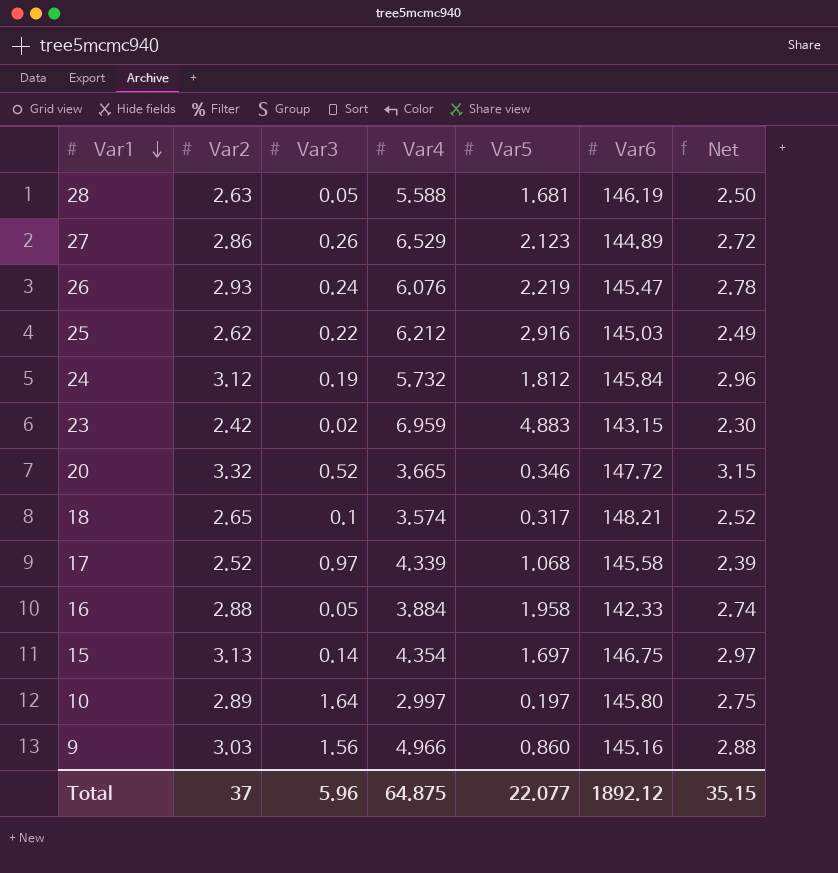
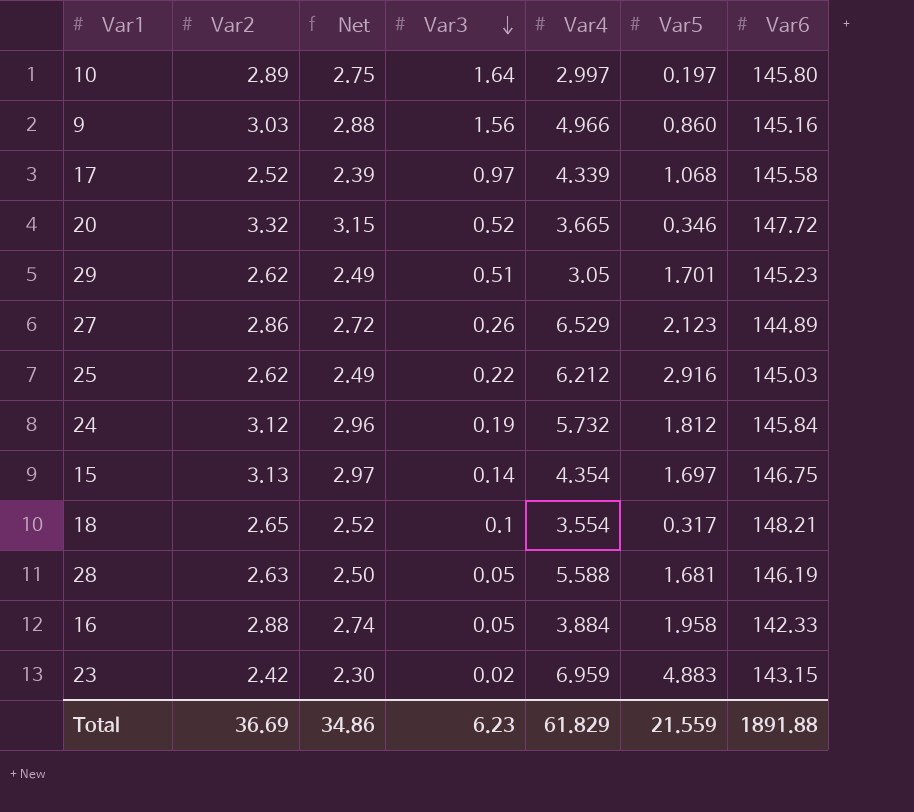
row order: Var1 descending -> Var3 descending
column Net | position: 7 -> 3
row 26: 2.93 | 0.24 | 6.076 | 2.219 | 145.47 | 2.78 -> none
row 29: none -> 2.62 | 2.49 | 0.51 | 3.05 | 1.701 | 145.23
18 | Var4: 3.574 -> 3.554
Total | Var2: 37 -> 36.69
Total | Net: 35.15 -> 34.86
Total | Var3: 5.96 -> 6.23
Total | Var4: 64.875 -> 61.829
Total | Var5: 22.077 -> 21.559
Total | Var6: 1892.12 -> 1891.88

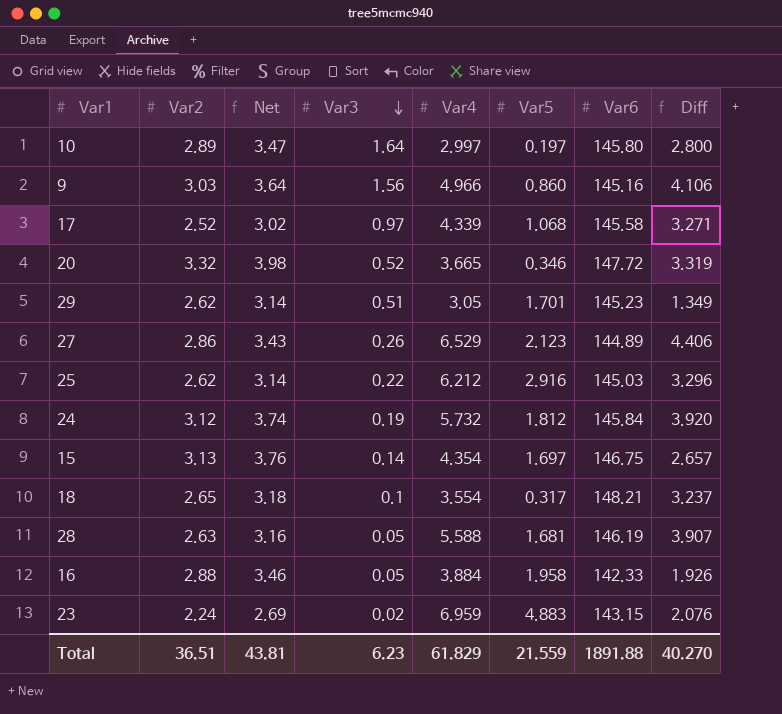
column Net | formula: [Var2] * 0.95 -> [Var2] * 1.2
column Diff | formula: none -> [Var4] - [Var5]
23 | Var2: 2.42 -> 2.24
Total | Var2: 36.69 -> 36.51
Total | Net: 34.86 -> 43.81

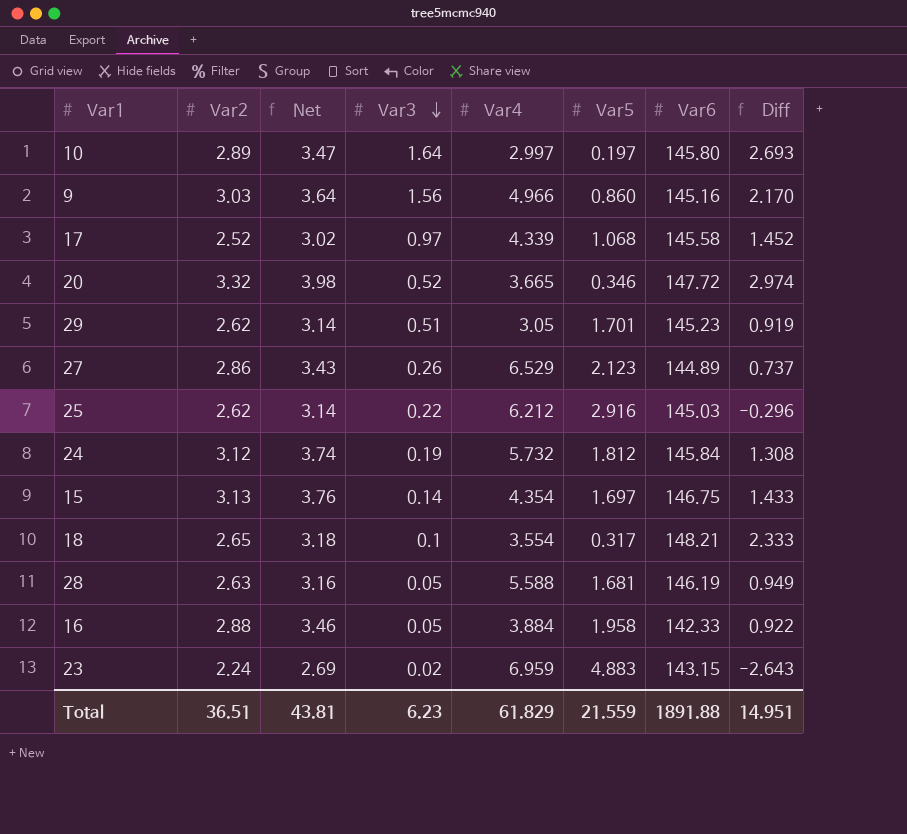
column Diff | formula: [Var4] - [Var5] -> [Var2] - [Var5]
Total | Diff: 40.270 -> 14.951

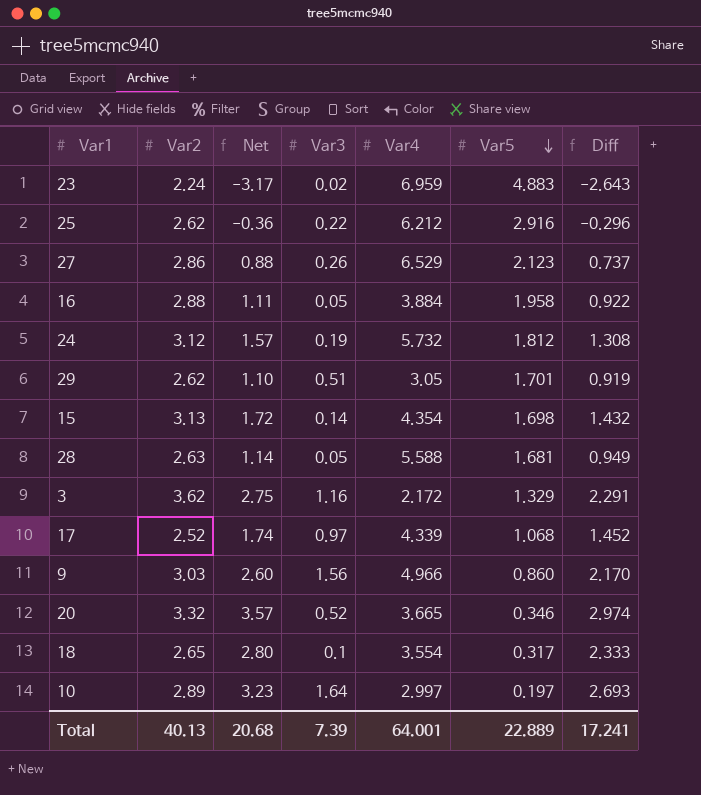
row order: Var3 descending -> Var5 descending
column Var6 | position: 7 -> none
column Net | formula: [Var2] * 1.2 -> [Diff] * 1.2
15 | Var5: 1.697 -> 1.698
15 | Diff: 1.433 -> 1.432
row 3: none -> 3.62 | 2.75 | 1.16 | 2.172 | 1.329 | 2.291
Total | Var2: 36.51 -> 40.13
Total | Net: 43.81 -> 20.68
Total | Var3: 6.23 -> 7.39
Total | Var4: 61.829 -> 64.001
Total | Var5: 21.559 -> 22.889
Total | Diff: 14.951 -> 17.241

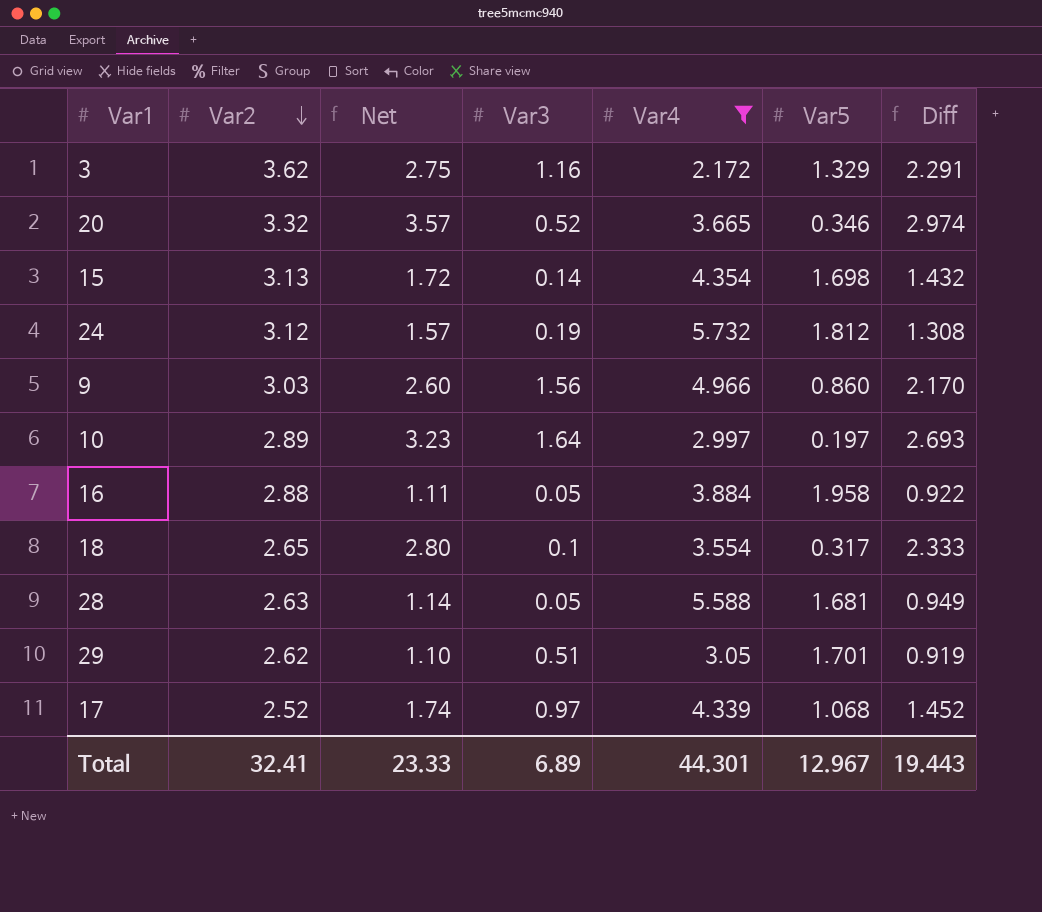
filter: none -> Var4 <= 5.732
row order: Var5 descending -> Var2 descending
Total | Var2: 40.13 -> 32.41
Total | Net: 20.68 -> 23.33
Total | Var3: 7.39 -> 6.89
Total | Var4: 64.001 -> 44.301
Total | Var5: 22.889 -> 12.967
Total | Diff: 17.241 -> 19.443

